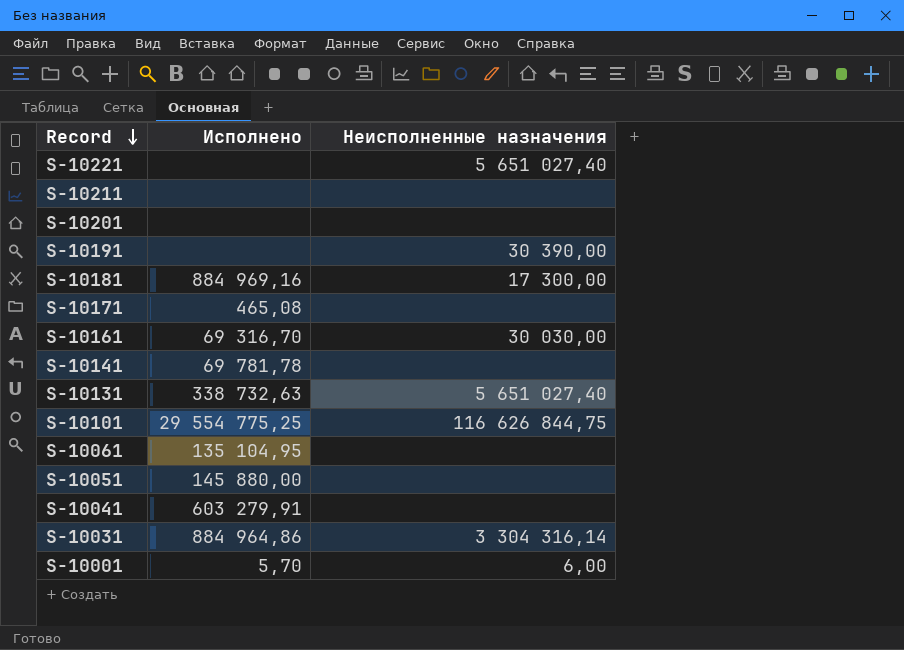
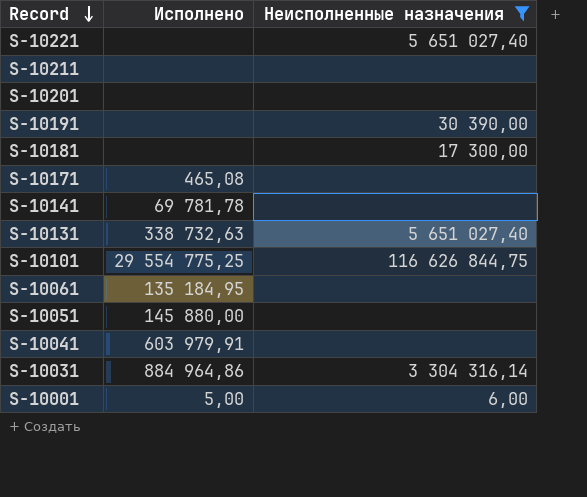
filter: none -> Неисполненные назначения != 30 030,00
S-10181 | Исполнено: 884 969,16 -> none
S-10061 | Исполнено: 135 104,95 -> 135 184,95
S-10041 | Исполнено: 603 279,91 -> 603 979,91
S-10001 | Исполнено: 5,70 -> 5,00

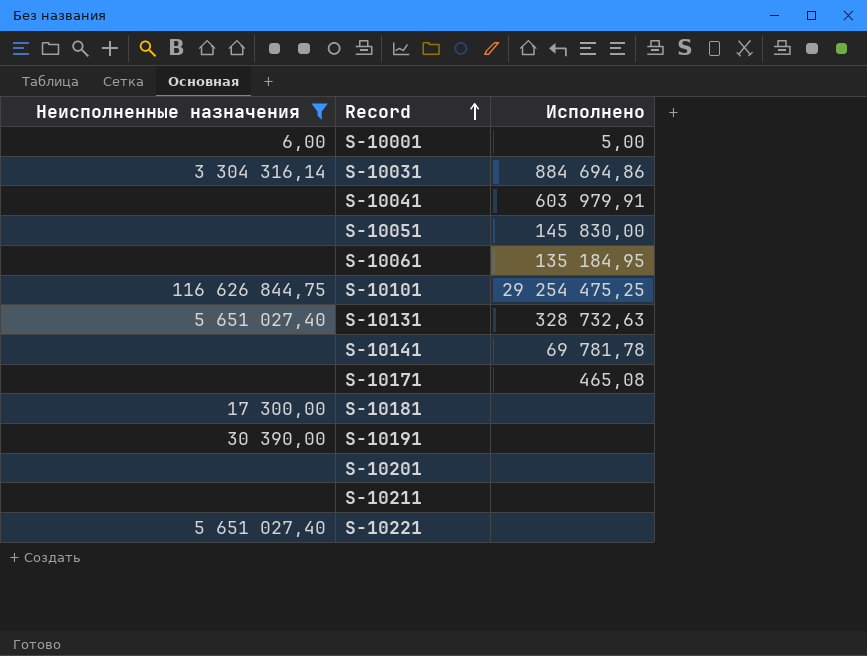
row order: Record descending -> Record ascending
column Неисполненные назначения | position: 3 -> 1
S-10031 | Исполнено: 884 964,86 -> 884 694,86
S-10051 | Исполнено: 145 880,00 -> 145 830,00
S-10101 | Исполнено: 29 554 775,25 -> 29 254 475,25
S-10131 | Исполнено: 338 732,63 -> 328 732,63

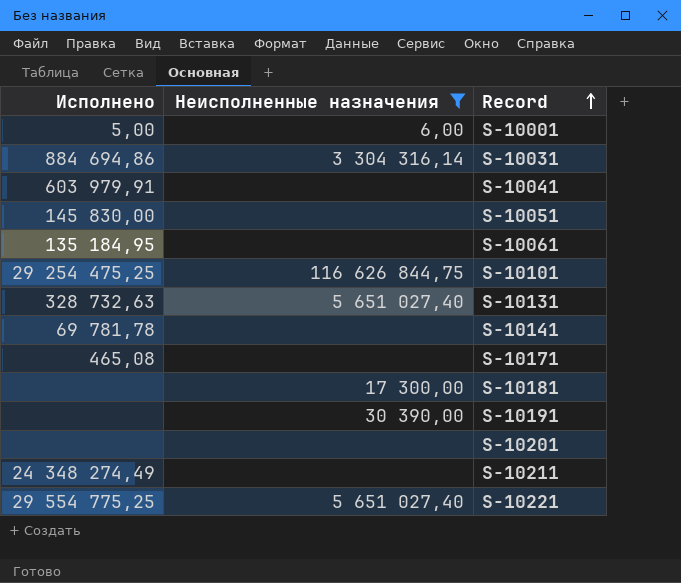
column Исполнено | position: 3 -> 1
S-10211 | Исполнено: none -> 24 348 274,49
S-10221 | Исполнено: none -> 29 554 775,25

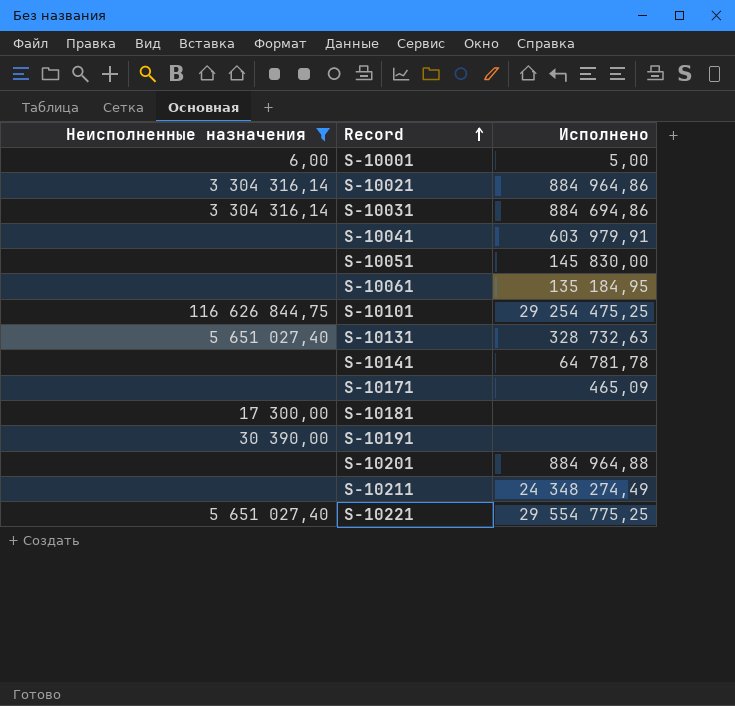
column Исполнено | position: 1 -> 3
row S-10021: none -> 3 304 316,14 | 884 964,86
S-10141 | Исполнено: 69 781,78 -> 64 781,78
S-10171 | Исполнено: 465,08 -> 465,09
S-10201 | Исполнено: none -> 884 964,88

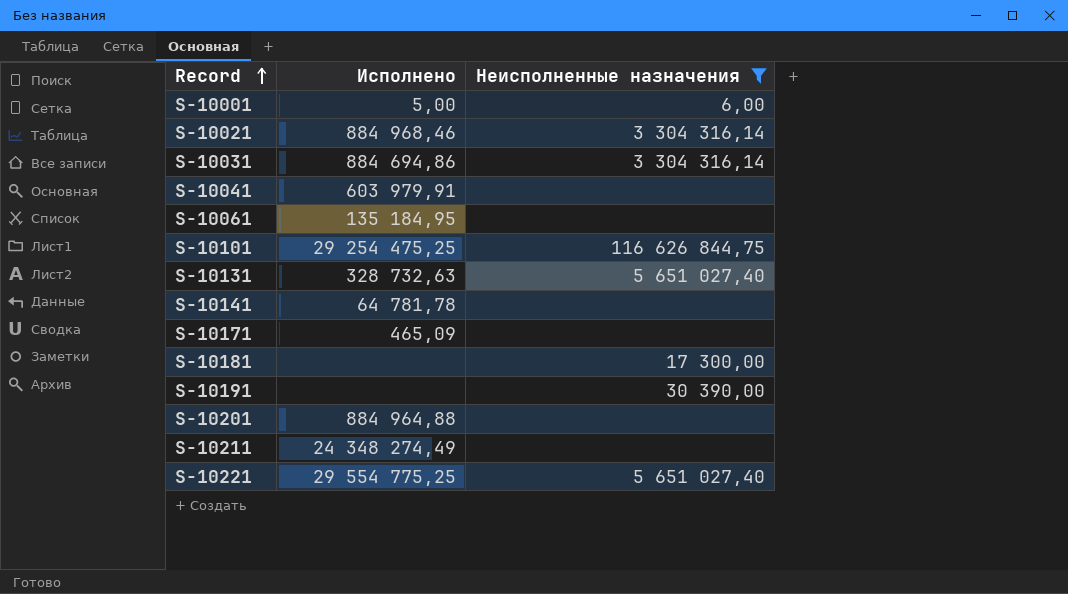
column Неисполненные назначения | position: 1 -> 3
row S-10051: none | 145 830,00 -> none
S-10021 | Исполнено: 884 964,86 -> 884 968,46

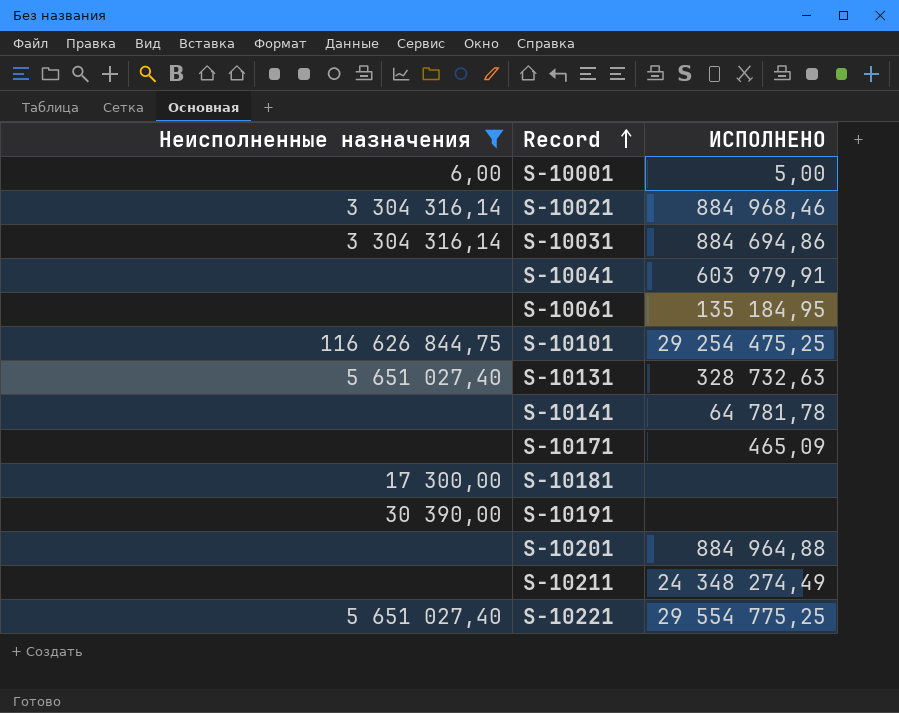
column Неисполненные назначения | position: 3 -> 1
column name: Исполнено -> ИСПОЛНЕНО

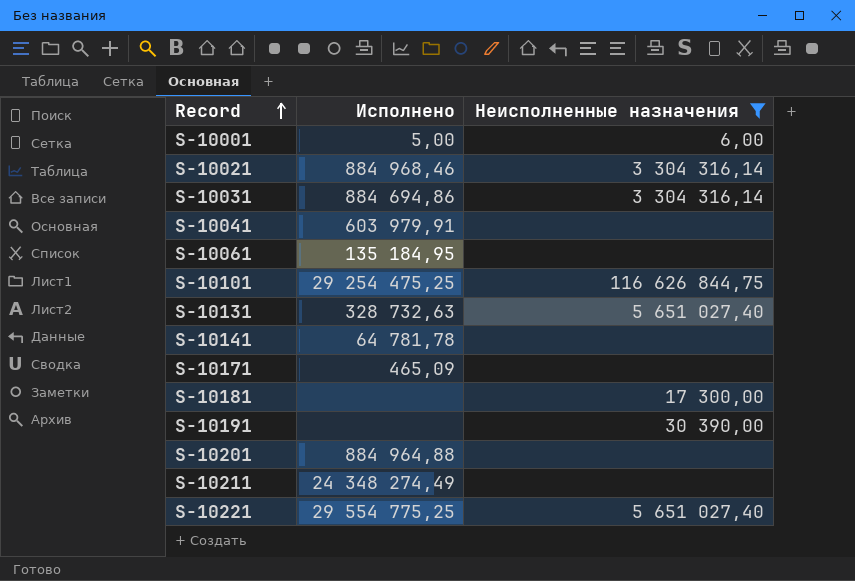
column name: ИСПОЛНЕНО -> Исполнено
column Неисполненные назначения | position: 1 -> 3

